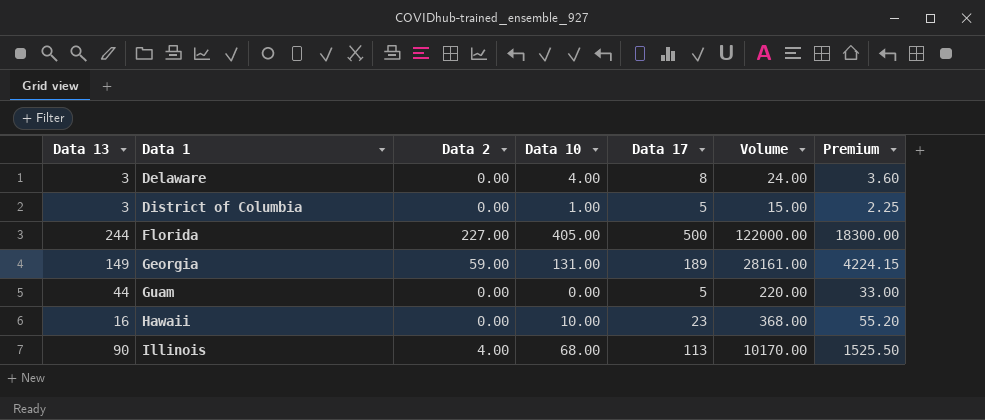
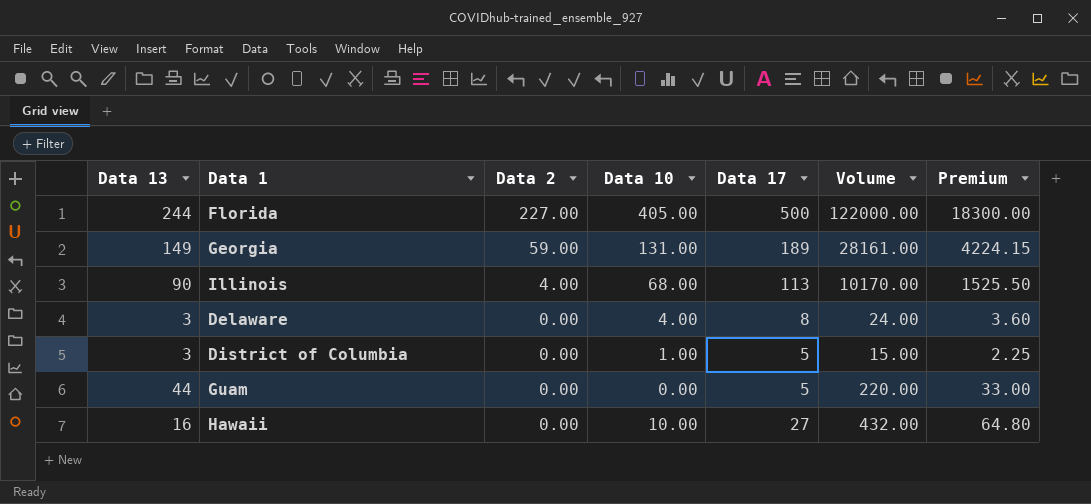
row order: Data 1 ascending -> Data 2 descending
Hawaii | Data 17: 23 -> 27
Hawaii | Volume: 368.00 -> 432.00
Hawaii | Premium: 55.20 -> 64.80

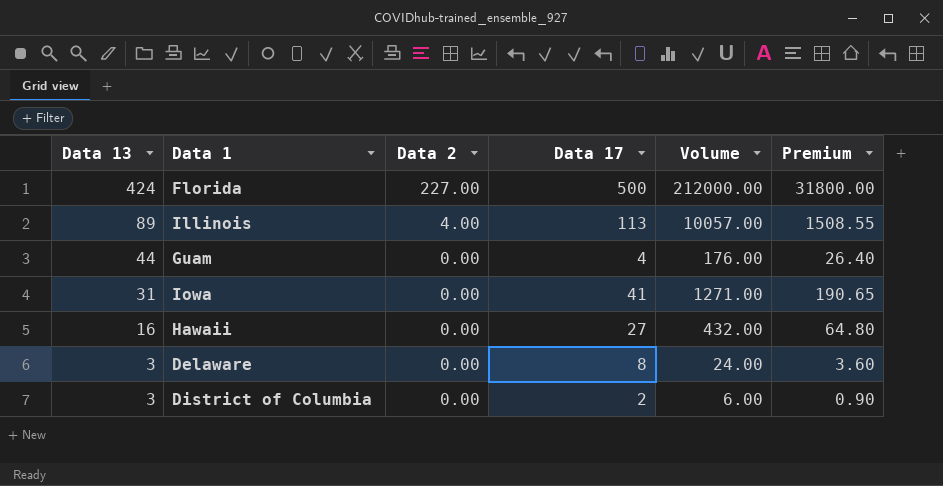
row order: Data 2 descending -> Data 13 descending
column Data 10 | position: 4 -> none
row Georgia: 149 | 59.00 | 131.00 | 189 | 28161.00 | 4224.15 -> none
Florida | Data 13: 244 -> 424
Florida | Volume: 122000.00 -> 212000.00
Florida | Premium: 18300.00 -> 31800.00
Illinois | Data 13: 90 -> 89
Illinois | Volume: 10170.00 -> 10057.00
Illinois | Premium: 1525.50 -> 1508.55
Guam | Data 17: 5 -> 4
Guam | Volume: 220.00 -> 176.00
Guam | Premium: 33.00 -> 26.40
row Iowa: none -> 31 | 0.00 | 41 | 1271.00 | 190.65
District of Columbia | Data 17: 5 -> 2
District of Columbia | Volume: 15.00 -> 6.00
District of Columbia | Premium: 2.25 -> 0.90

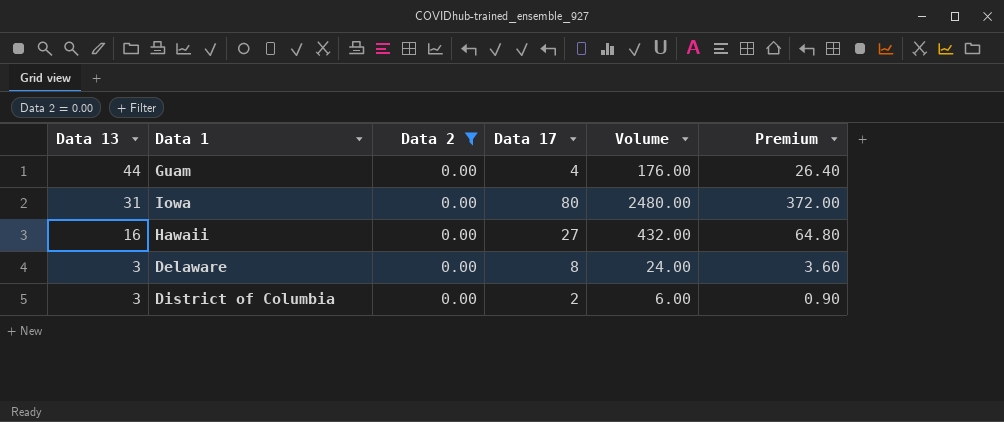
filter: none -> Data 2 = 0.00
Iowa | Data 17: 41 -> 80
Iowa | Volume: 1271.00 -> 2480.00
Iowa | Premium: 190.65 -> 372.00

